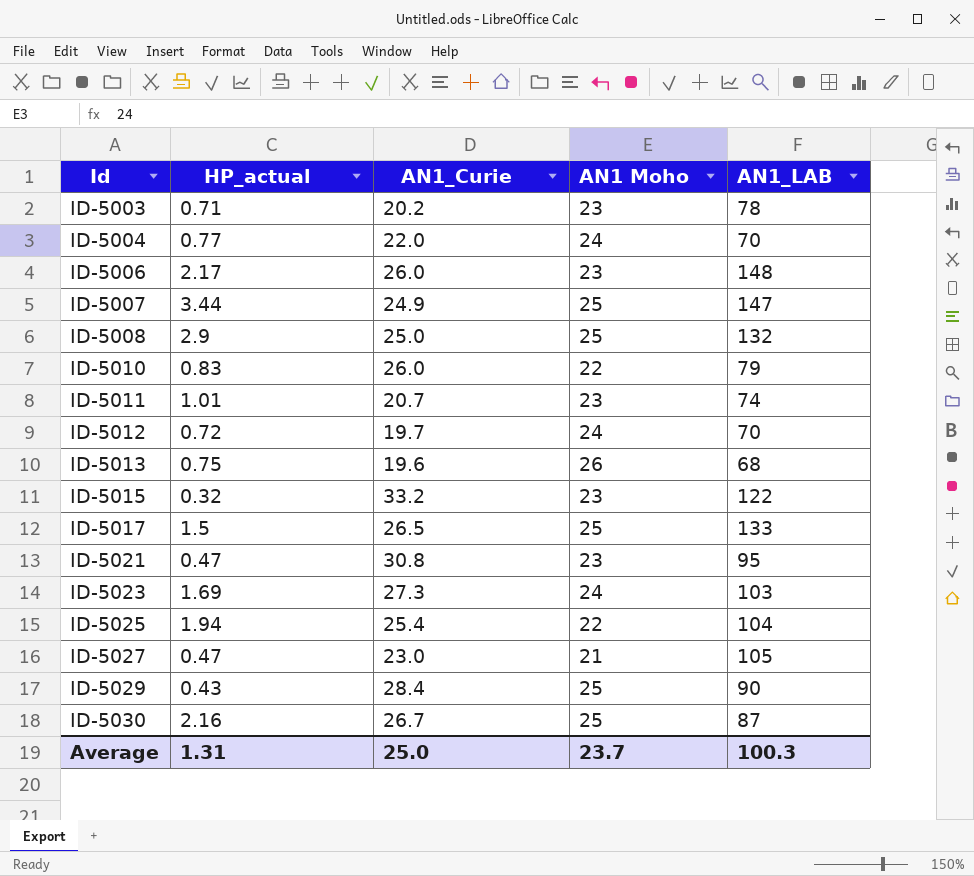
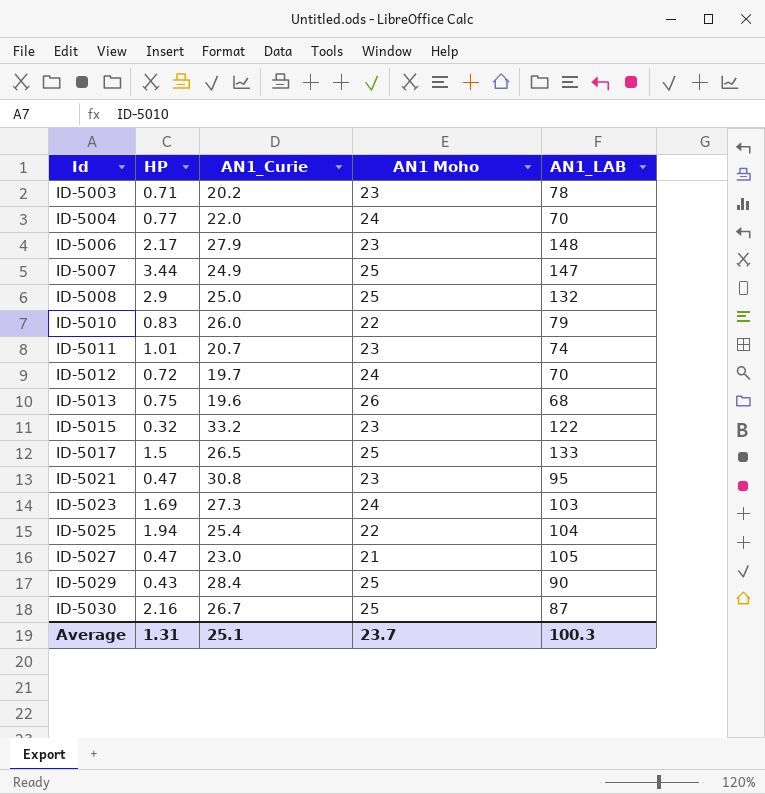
column name: HP_actual -> HP
ID-5006 | AN1_Curie: 26.0 -> 27.9
Average | AN1_Curie: 25.0 -> 25.1

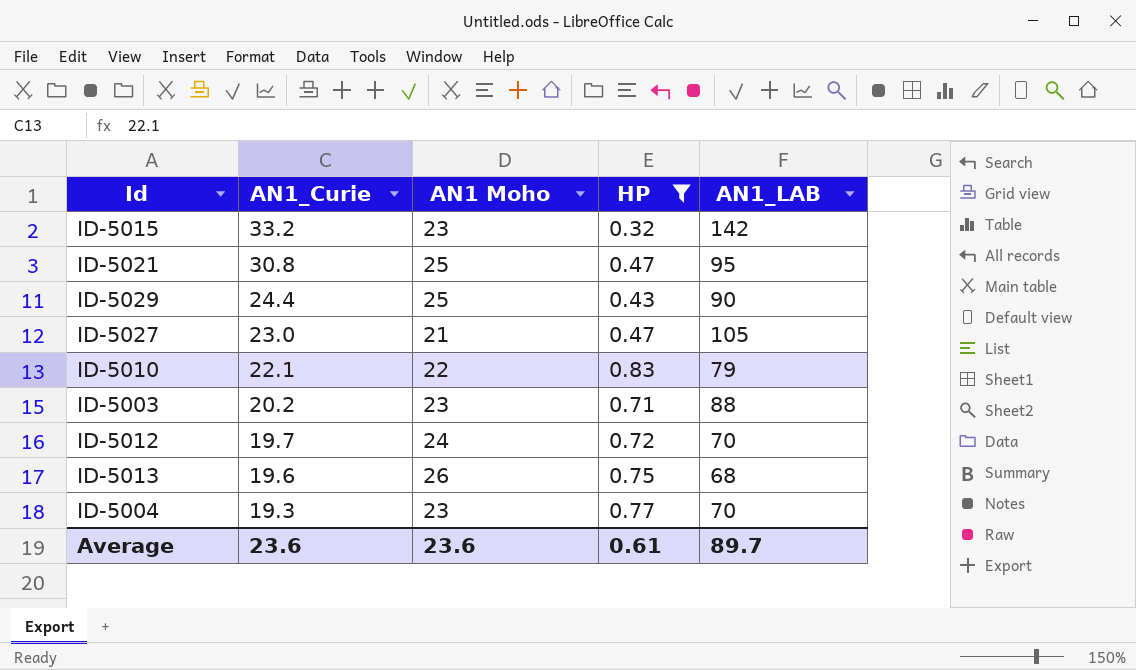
filter: none -> HP <= 0.83
row order: Id ascending -> AN1_Curie descending
column HP | position: 2 -> 4
ID-5015 | AN1_LAB: 122 -> 142
ID-5021 | AN1 Moho: 23 -> 25
ID-5029 | AN1_Curie: 28.4 -> 24.4
ID-5010 | AN1_Curie: 26.0 -> 22.1
ID-5003 | AN1_LAB: 78 -> 88
ID-5004 | AN1_Curie: 22.0 -> 19.3
ID-5004 | AN1 Moho: 24 -> 23
Average | AN1_Curie: 25.1 -> 23.6
Average | AN1 Moho: 23.7 -> 23.6
Average | HP: 1.31 -> 0.61
Average | AN1_LAB: 100.3 -> 89.7

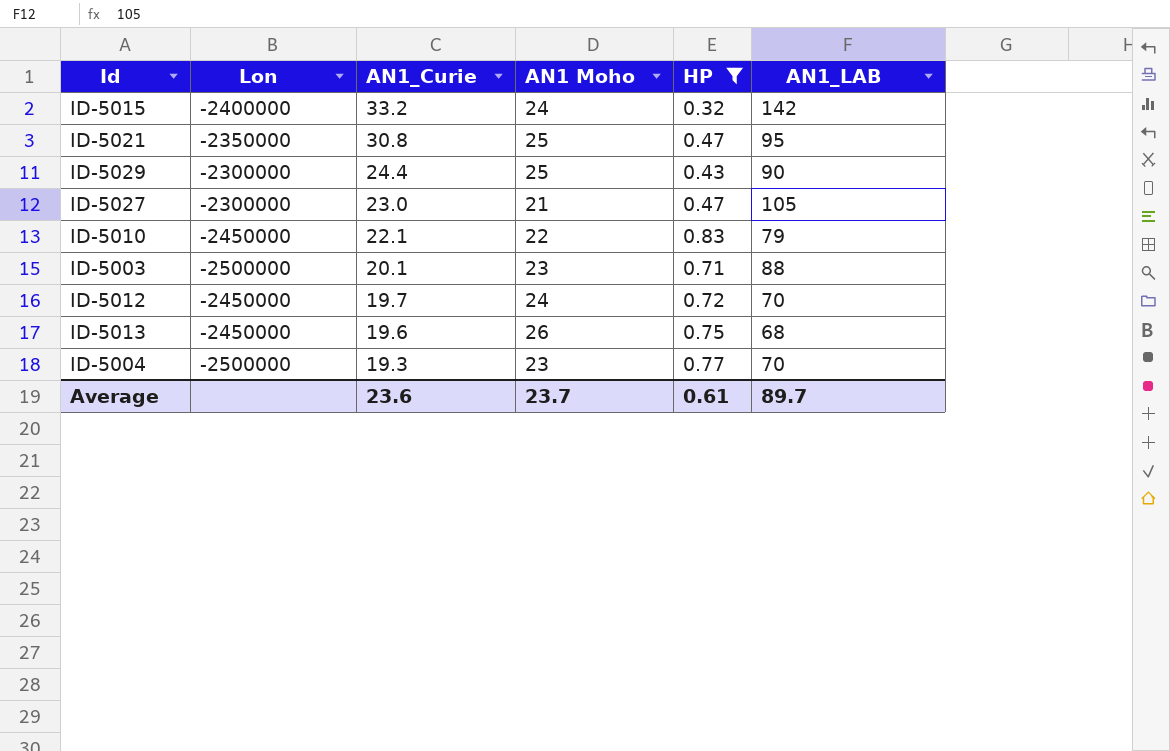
column Lon | position: none -> 2
ID-5015 | AN1 Moho: 23 -> 24
ID-5003 | AN1_Curie: 20.2 -> 20.1
Average | AN1 Moho: 23.6 -> 23.7

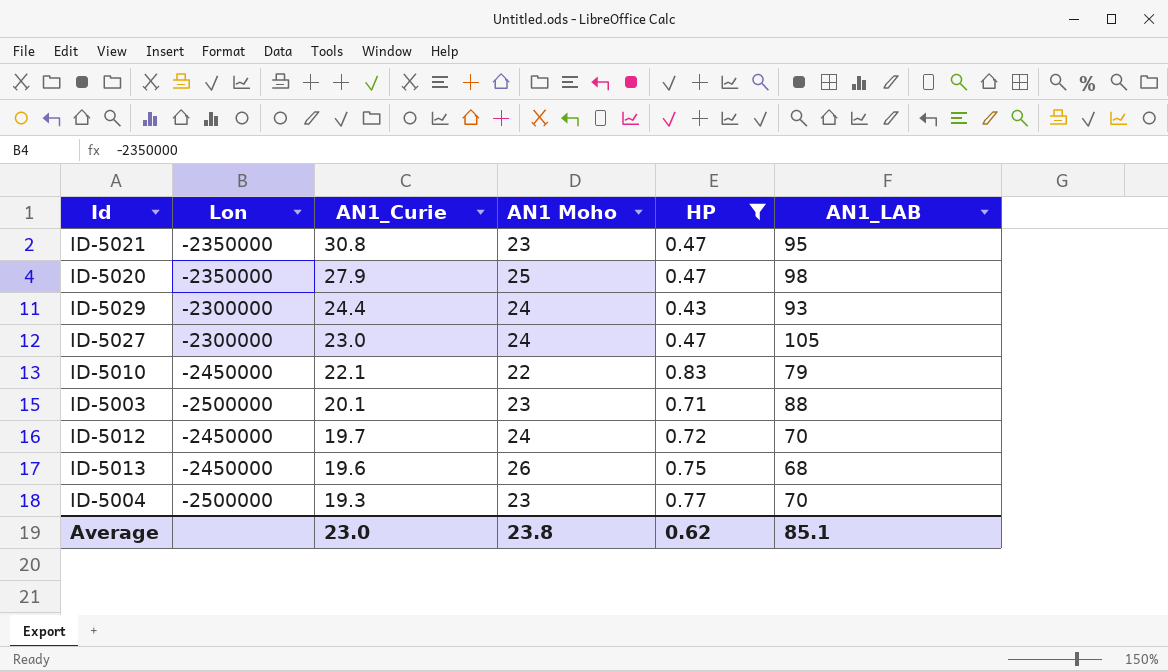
row ID-5015: -2400000 | 33.2 | 24 | 0.32 | 142 -> none
ID-5021 | AN1 Moho: 25 -> 23
row ID-5020: none -> -2350000 | 27.9 | 25 | 0.47 | 98
ID-5029 | AN1 Moho: 25 -> 24
ID-5029 | AN1_LAB: 90 -> 93
ID-5027 | AN1 Moho: 21 -> 24
Average | AN1_Curie: 23.6 -> 23.0
Average | AN1 Moho: 23.7 -> 23.8
Average | HP: 0.61 -> 0.62
Average | AN1_LAB: 89.7 -> 85.1

